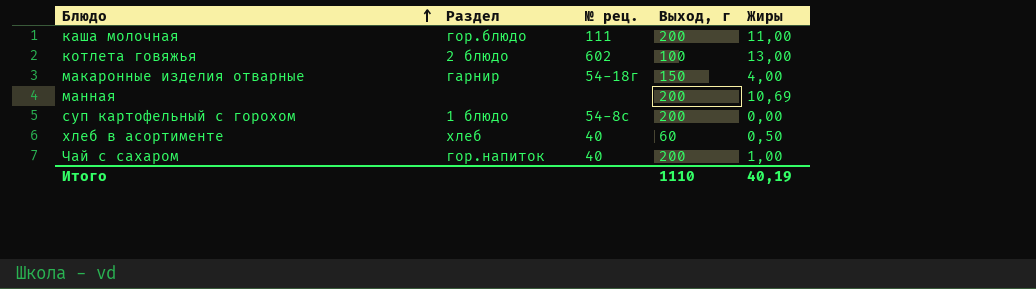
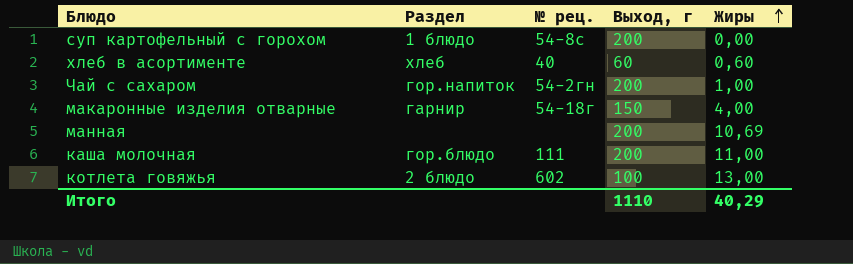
row order: Блюдо ascending -> Жиры ascending
хлеб в асортименте | Жиры: 0,50 -> 0,60
Чай с сахаром | № рец.: 40 -> 54-2гн
Итого | Жиры: 40,19 -> 40,29

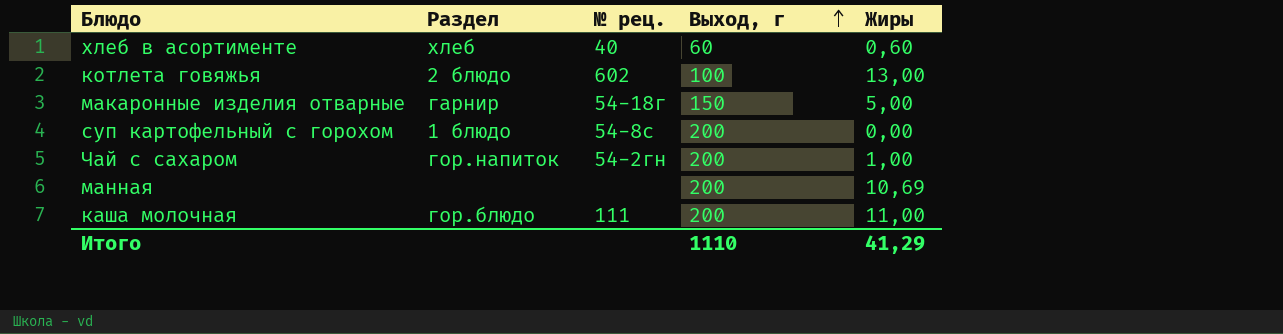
row order: Жиры ascending -> Выход, г ascending
макаронные изделия отварные | Жиры: 4,00 -> 5,00
Итого | Жиры: 40,29 -> 41,29

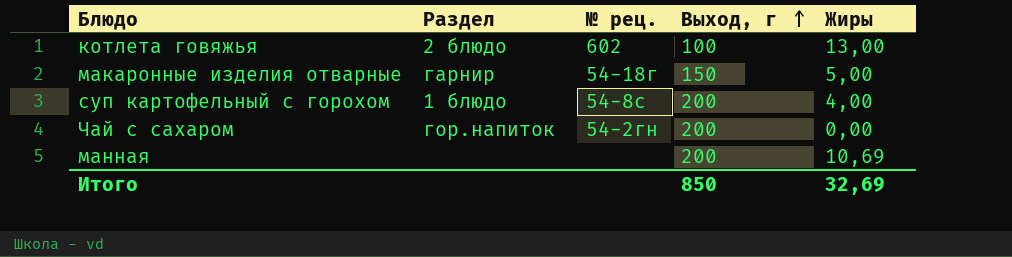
row хлеб в асортименте: хлеб | 40 | 60 | 0,60 -> none
row каша молочная: гор.блюдо | 111 | 200 | 11,00 -> none
суп картофельный с горохом | Жиры: 0,00 -> 4,00
Чай с сахаром | Жиры: 1,00 -> 0,00
Итого | Выход, г: 1110 -> 850
Итого | Жиры: 41,29 -> 32,69

